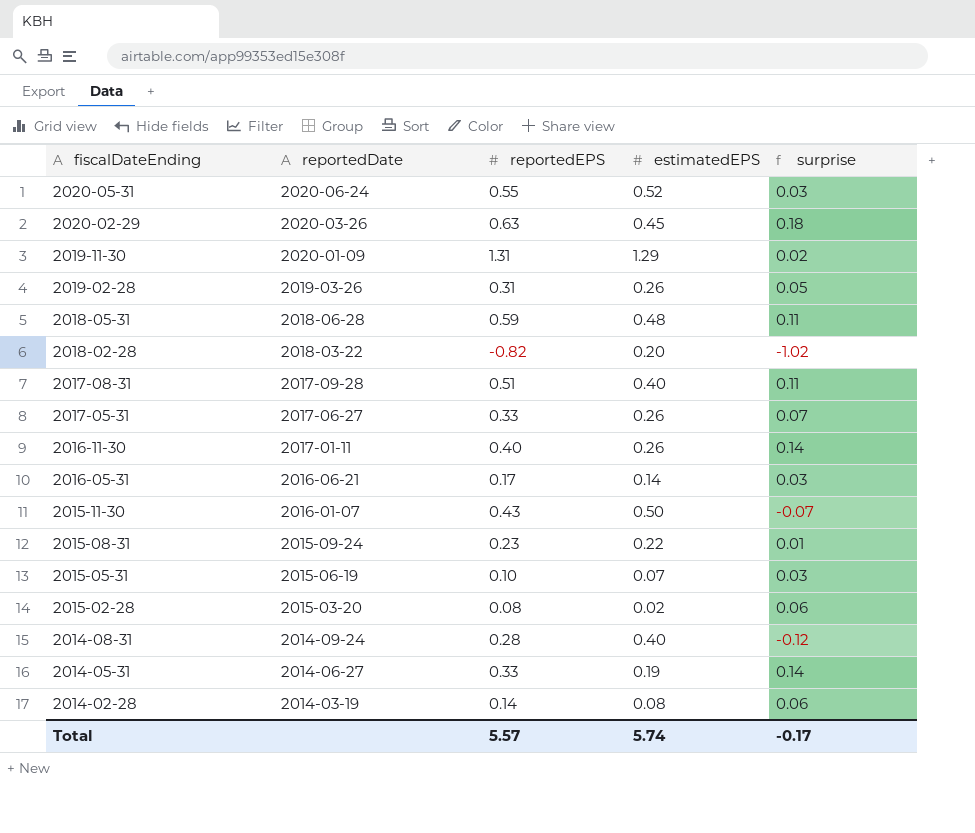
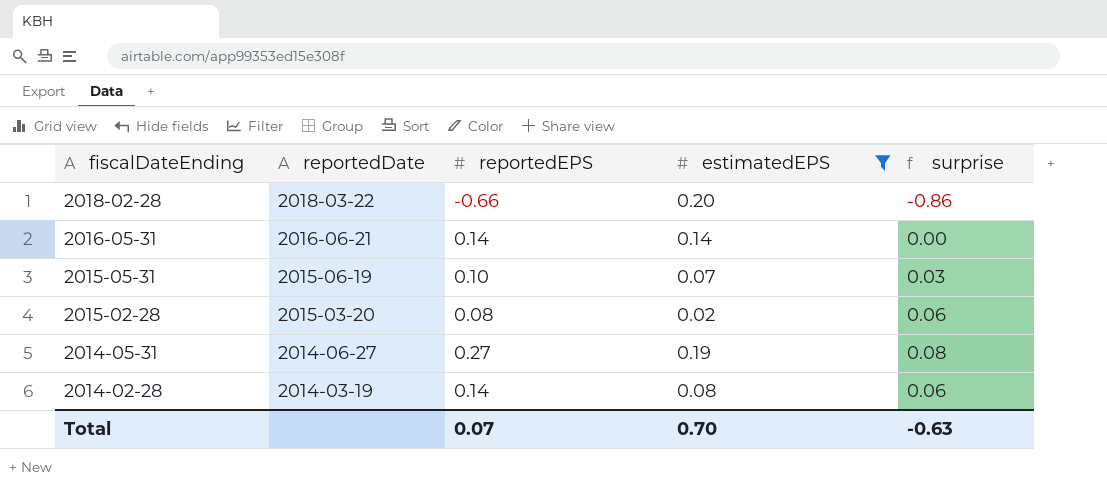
filter: none -> estimatedEPS <= 0.20
2018-02-28 | reportedEPS: -0.82 -> -0.66
2018-02-28 | surprise: -1.02 -> -0.86
2016-05-31 | reportedEPS: 0.17 -> 0.14
2016-05-31 | surprise: 0.03 -> 0.00
2014-05-31 | reportedEPS: 0.33 -> 0.27
2014-05-31 | surprise: 0.14 -> 0.08
Total | reportedEPS: 5.57 -> 0.07
Total | estimatedEPS: 5.74 -> 0.70
Total | surprise: -0.17 -> -0.63

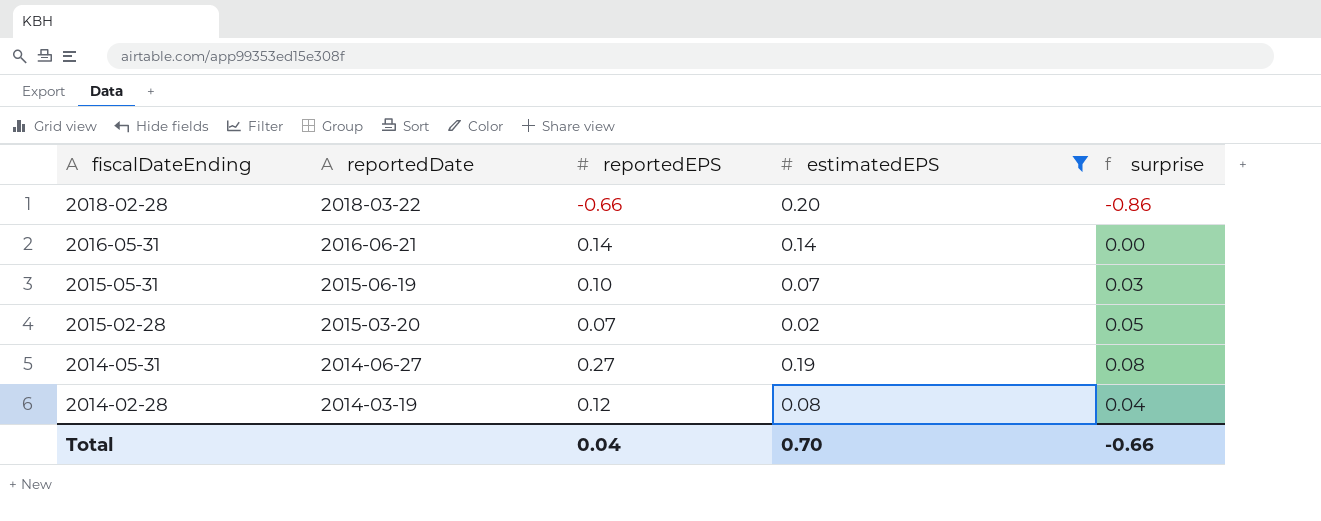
2015-02-28 | reportedEPS: 0.08 -> 0.07
2015-02-28 | surprise: 0.06 -> 0.05
2014-02-28 | reportedEPS: 0.14 -> 0.12
2014-02-28 | surprise: 0.06 -> 0.04
Total | reportedEPS: 0.07 -> 0.04
Total | surprise: -0.63 -> -0.66

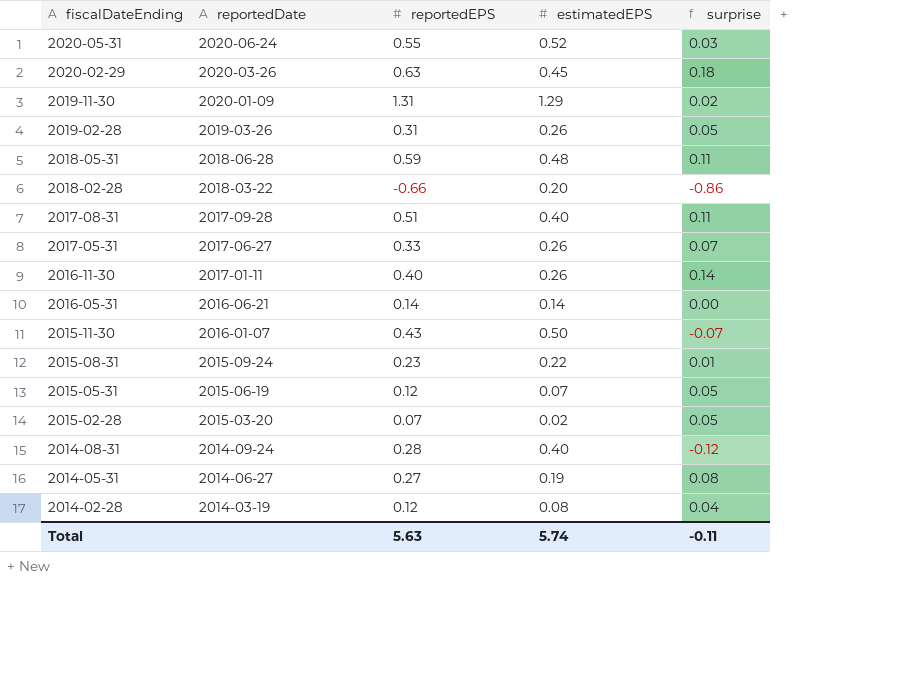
filter: estimatedEPS <= 0.20 -> none
2015-05-31 | reportedEPS: 0.10 -> 0.12
2015-05-31 | surprise: 0.03 -> 0.05
Total | reportedEPS: 0.04 -> 5.63
Total | estimatedEPS: 0.70 -> 5.74
Total | surprise: -0.66 -> -0.11

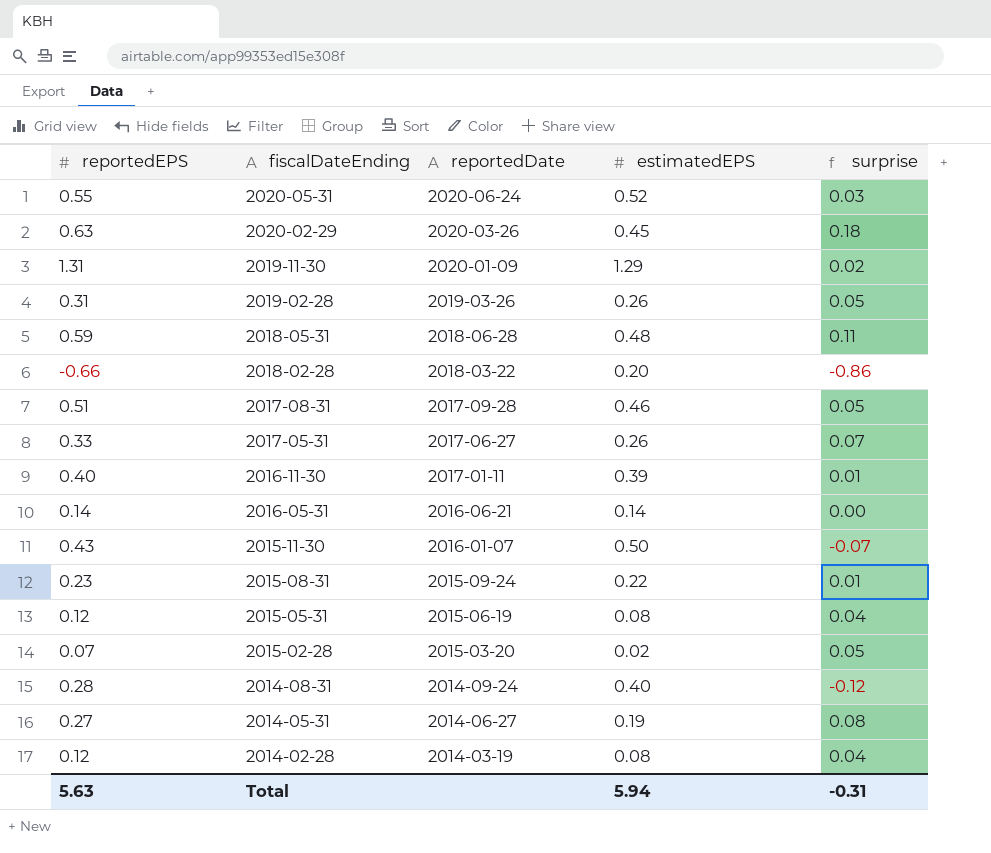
column reportedEPS | position: 3 -> 1
2017-08-31 | estimatedEPS: 0.40 -> 0.46
2017-08-31 | surprise: 0.11 -> 0.05
2016-11-30 | estimatedEPS: 0.26 -> 0.39
2016-11-30 | surprise: 0.14 -> 0.01
2015-05-31 | estimatedEPS: 0.07 -> 0.08
2015-05-31 | surprise: 0.05 -> 0.04
Total | estimatedEPS: 5.74 -> 5.94
Total | surprise: -0.11 -> -0.31

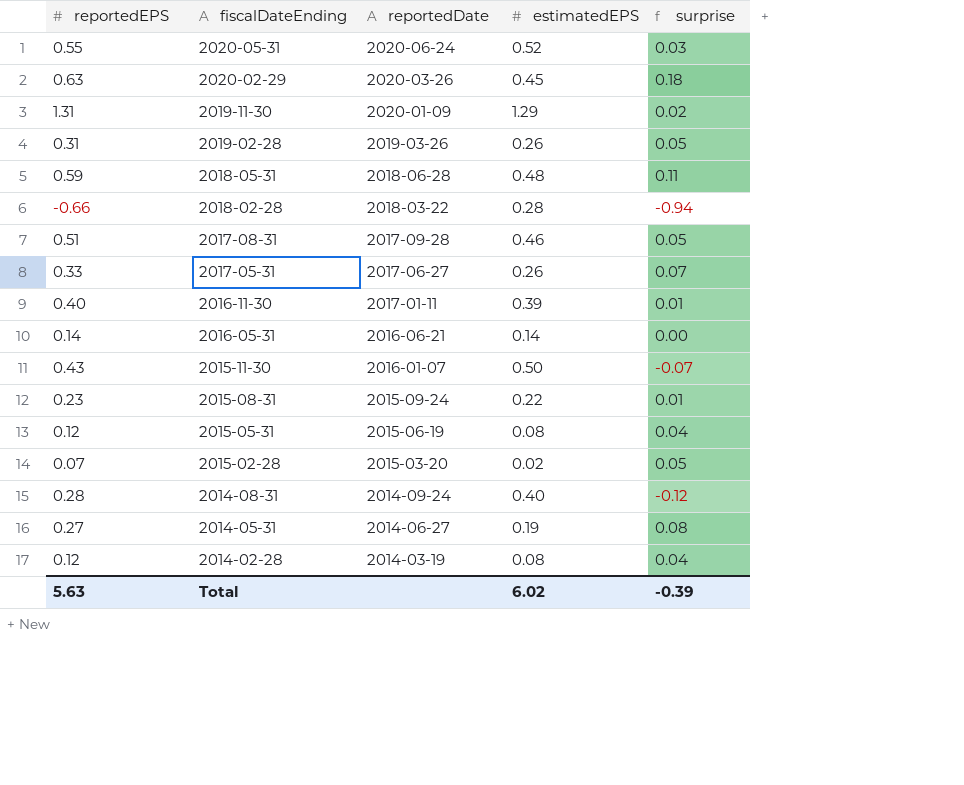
2018-02-28 | estimatedEPS: 0.20 -> 0.28
2018-02-28 | surprise: -0.86 -> -0.94
Total | estimatedEPS: 5.94 -> 6.02
Total | surprise: -0.31 -> -0.39

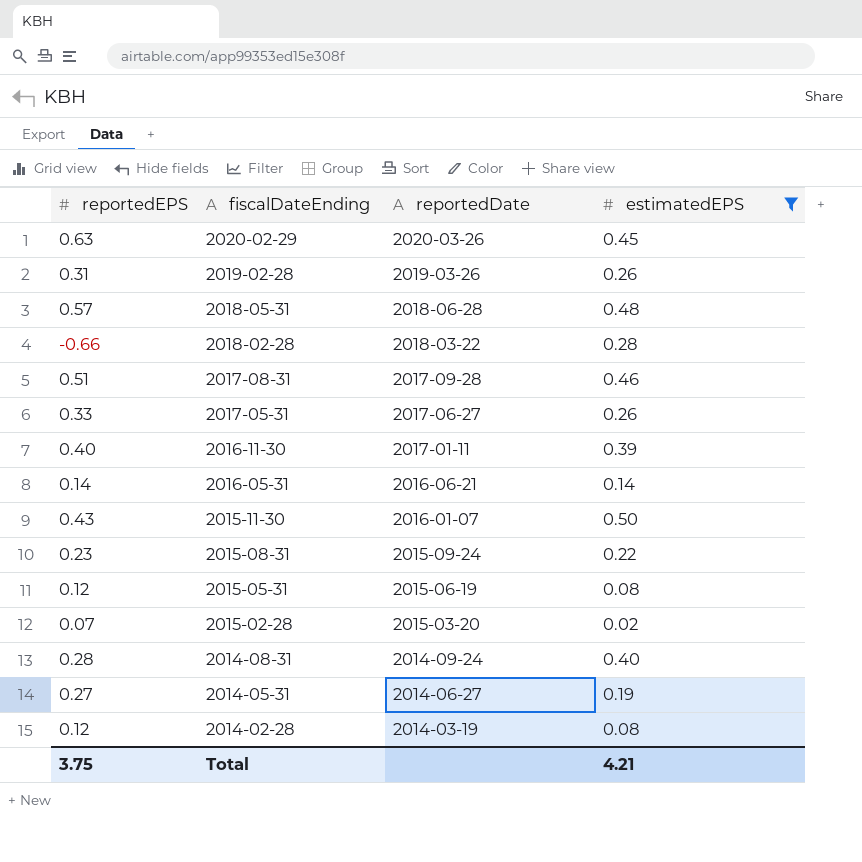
filter: none -> estimatedEPS <= 0.50
column surprise | formula: [reportedEPS] - [estimatedEPS] -> none
2018-05-31 | reportedEPS: 0.59 -> 0.57
Total | reportedEPS: 5.63 -> 3.75
Total | estimatedEPS: 6.02 -> 4.21

